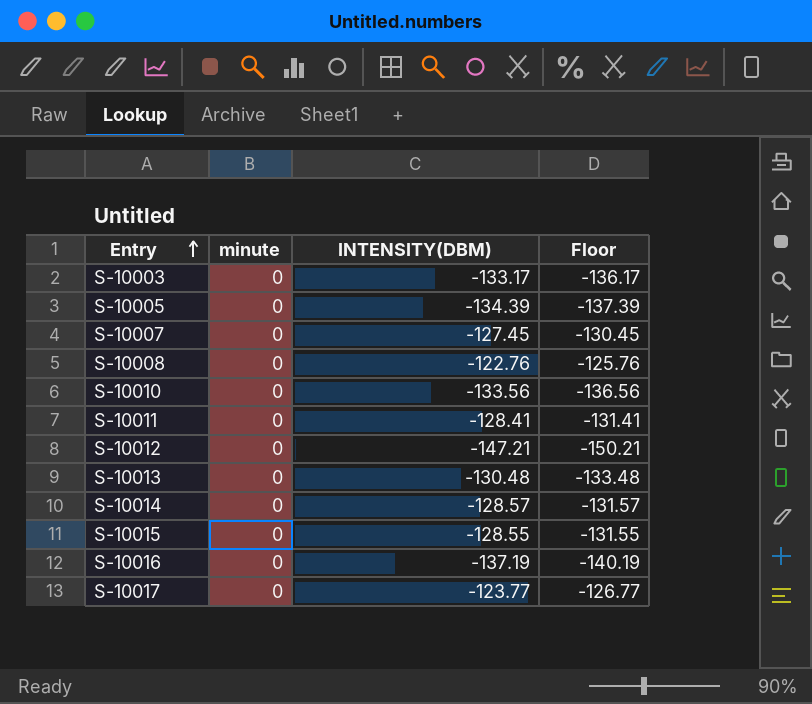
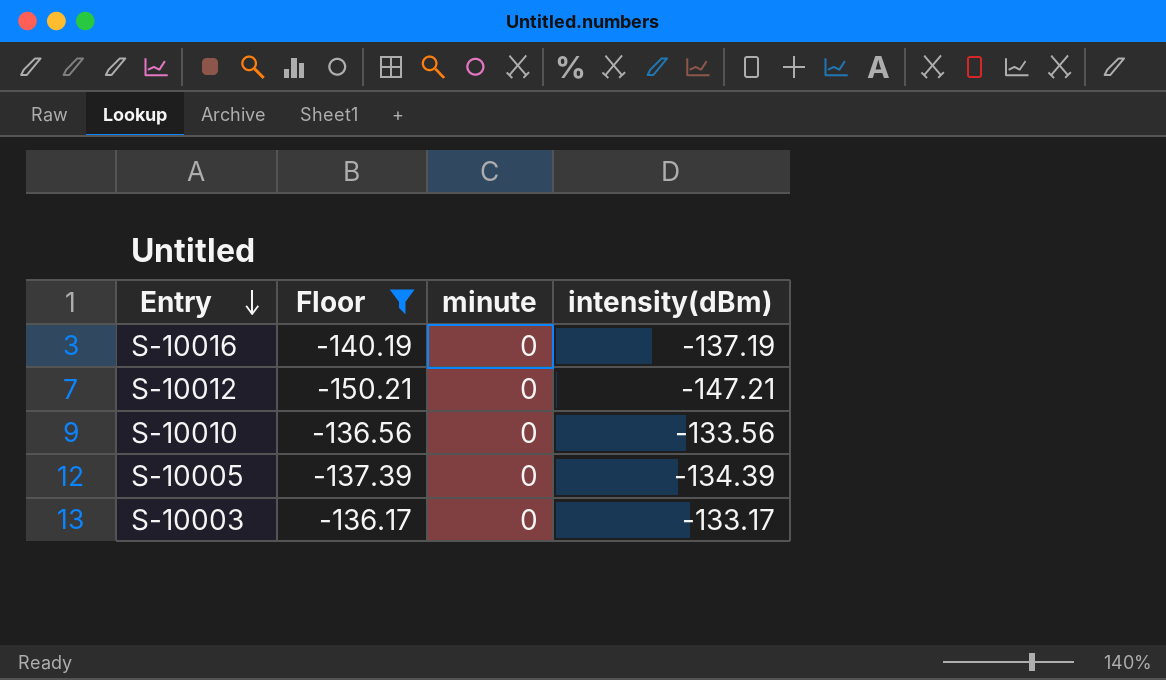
filter: none -> Floor <= -136.17
row order: Entry ascending -> Entry descending
column Floor | position: 4 -> 2
column name: INTENSITY(DBM) -> intensity(dBm)

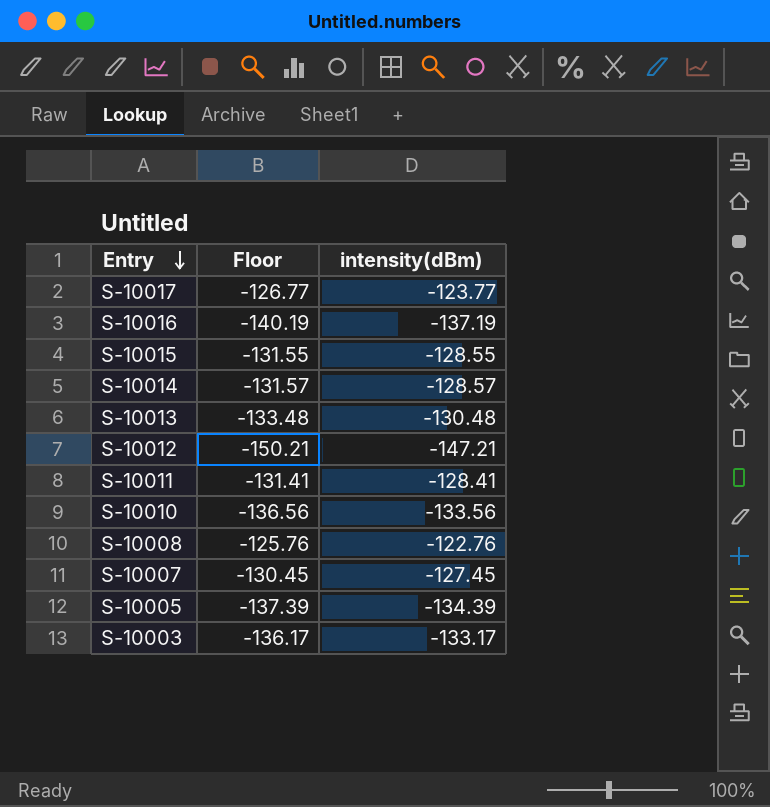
filter: Floor <= -136.17 -> none
column minute | position: 3 -> none

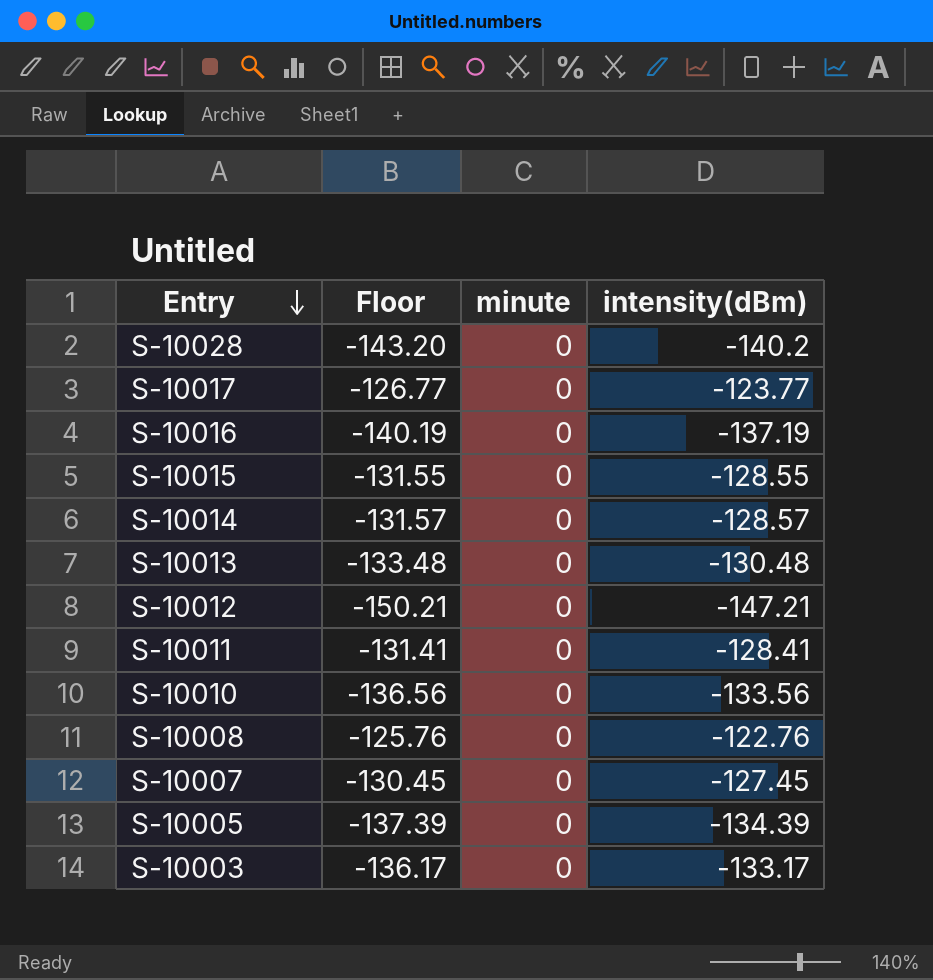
column minute | position: none -> 3
row S-10028: none -> -143.20 | 0 | -140.2

